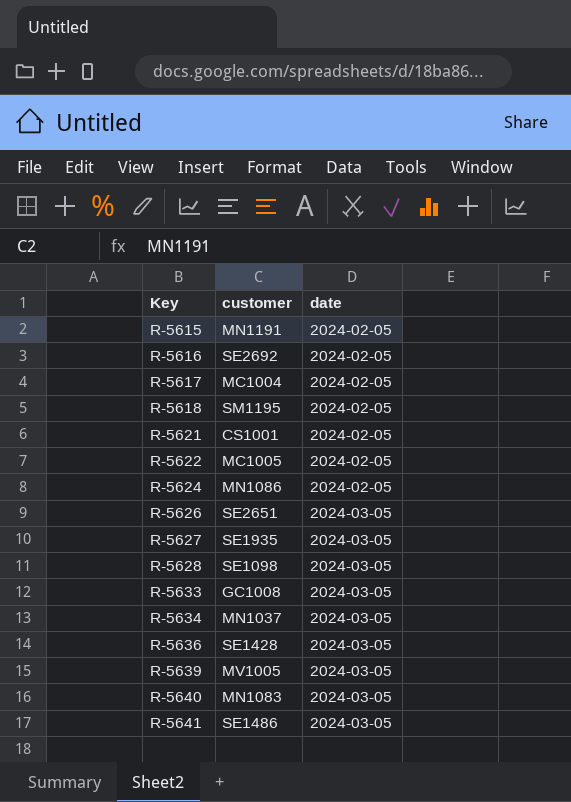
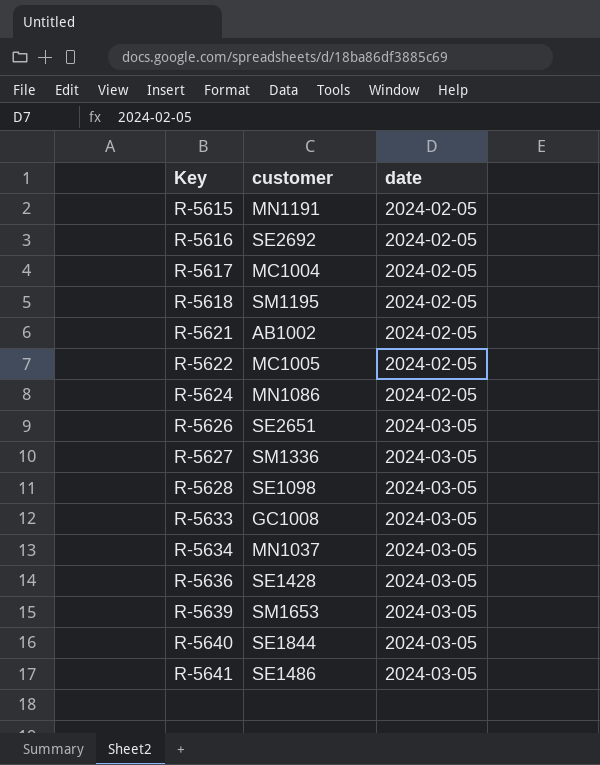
R-5621 | customer: CS1001 -> AB1002
R-5627 | customer: SE1935 -> SM1336
R-5639 | customer: MV1005 -> SM1653
R-5640 | customer: MN1083 -> SE1844

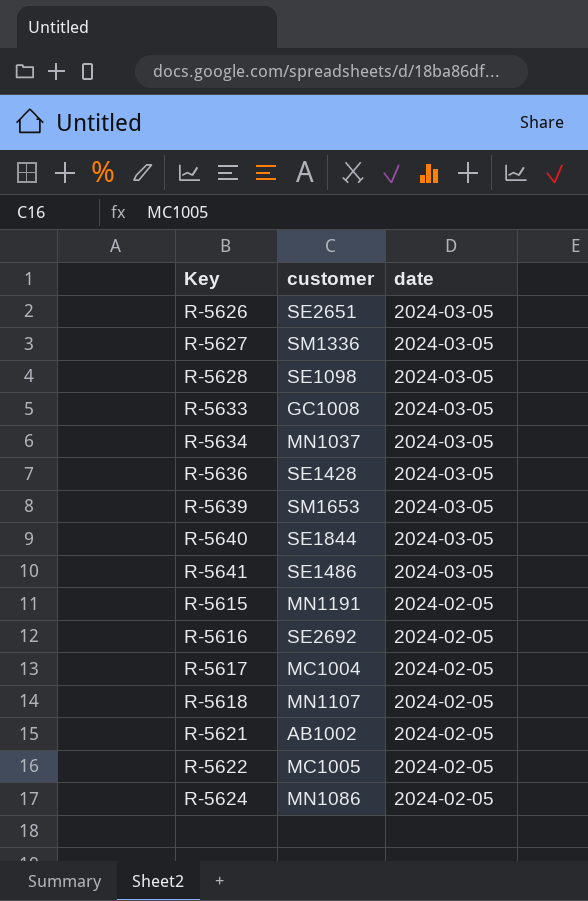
row order: Key ascending -> date descending
R-5618 | customer: SM1195 -> MN1107

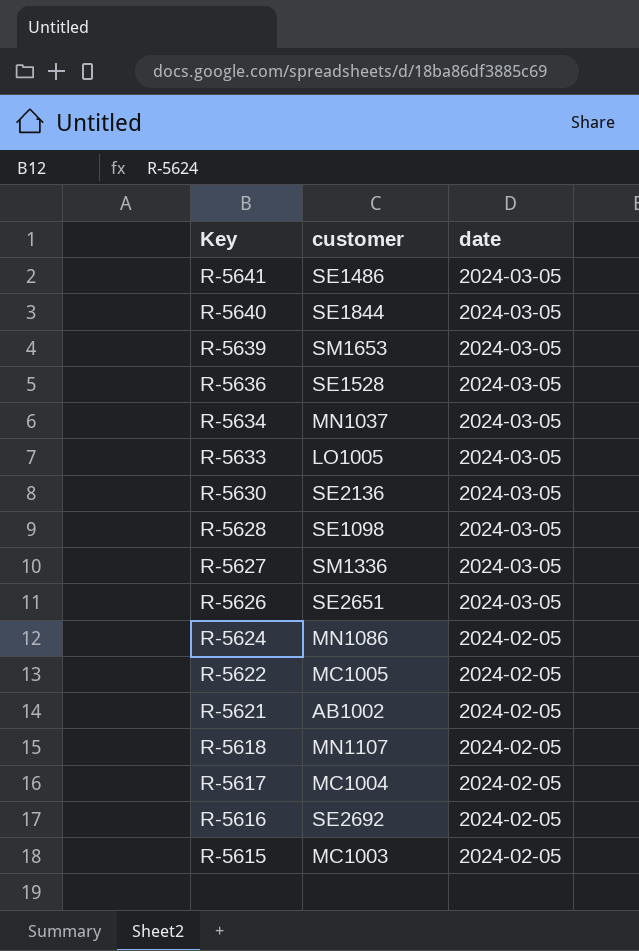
row order: date descending -> Key descending
R-5636 | customer: SE1428 -> SE1528
R-5633 | customer: GC1008 -> LO1005
row R-5630: none -> SE2136 | 2024-03-05
R-5615 | customer: MN1191 -> MC1003

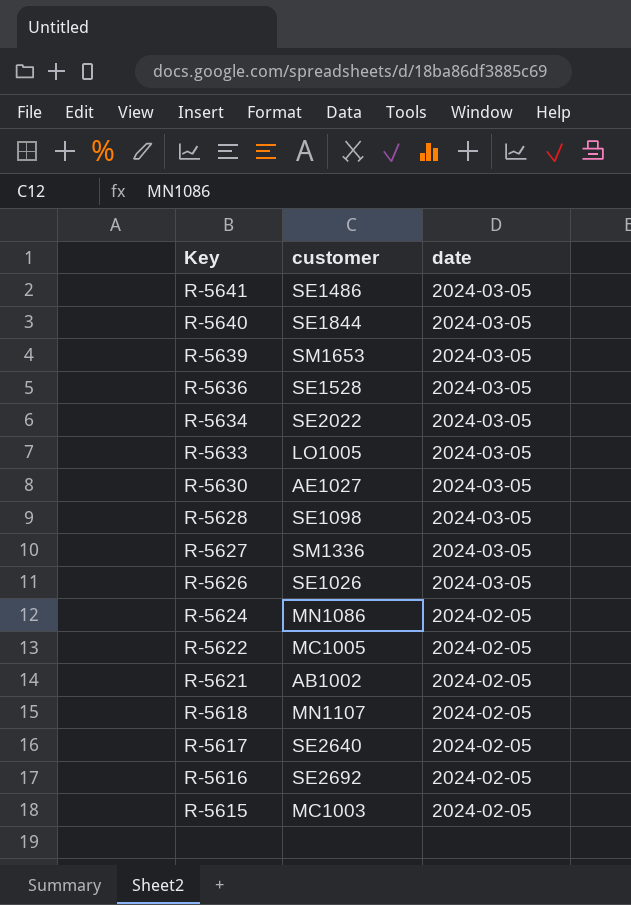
R-5634 | customer: MN1037 -> SE2022
R-5630 | customer: SE2136 -> AE1027
R-5626 | customer: SE2651 -> SE1026
R-5617 | customer: MC1004 -> SE2640

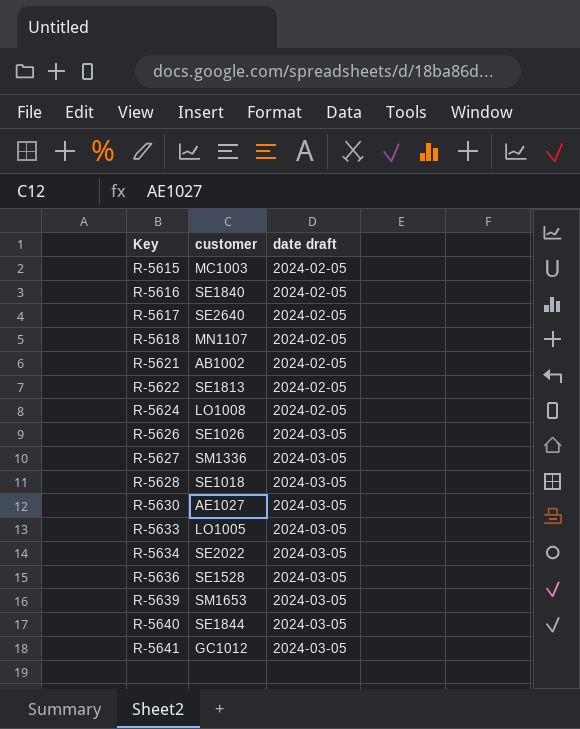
row order: Key descending -> Key ascending
column name: date -> date draft
R-5616 | customer: SE2692 -> SE1840
R-5622 | customer: MC1005 -> SE1813
R-5624 | customer: MN1086 -> LO1008
R-5628 | customer: SE1098 -> SE1018
R-5641 | customer: SE1486 -> GC1012

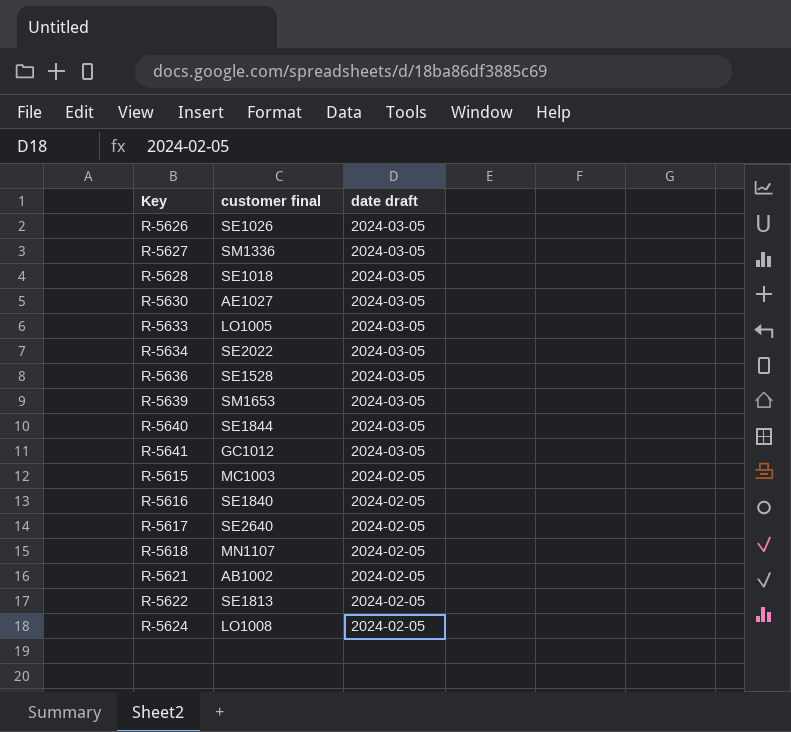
row order: Key ascending -> date draft descending
column name: customer -> customer final

